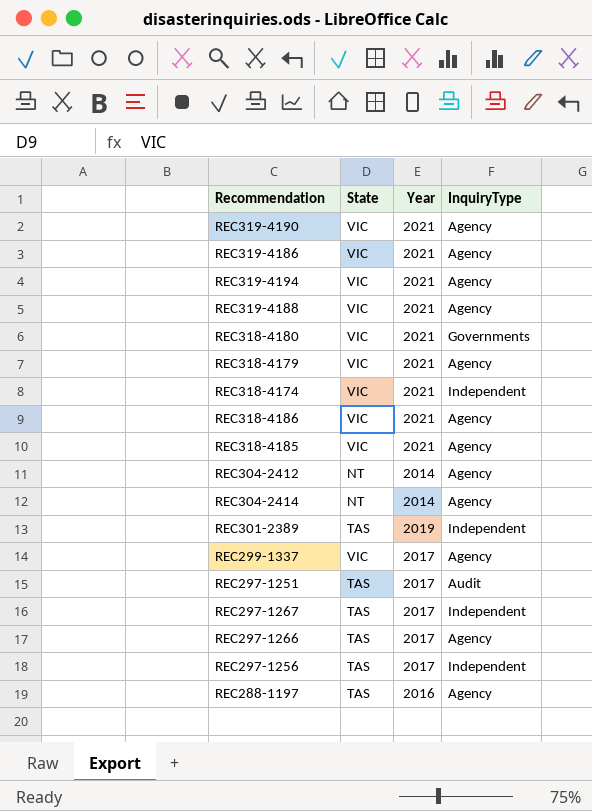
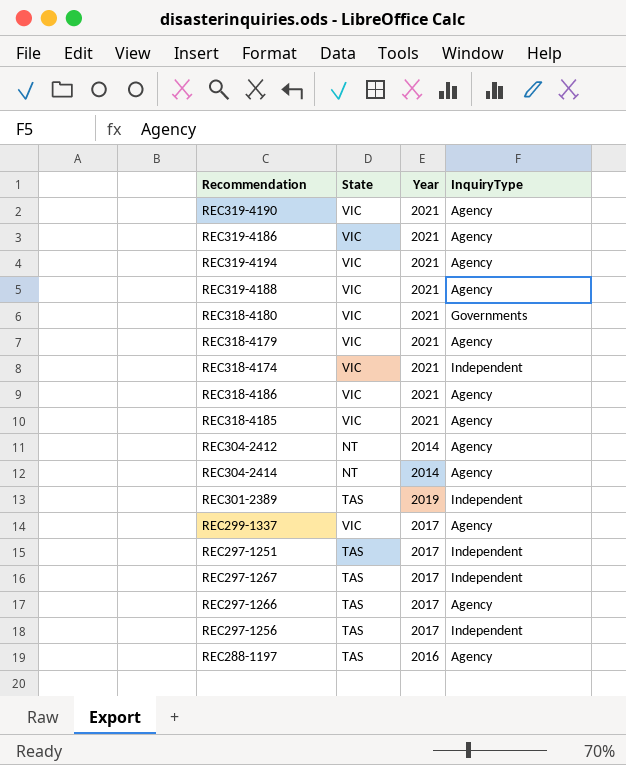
REC297-1251 | InquiryType: Audit -> Independent

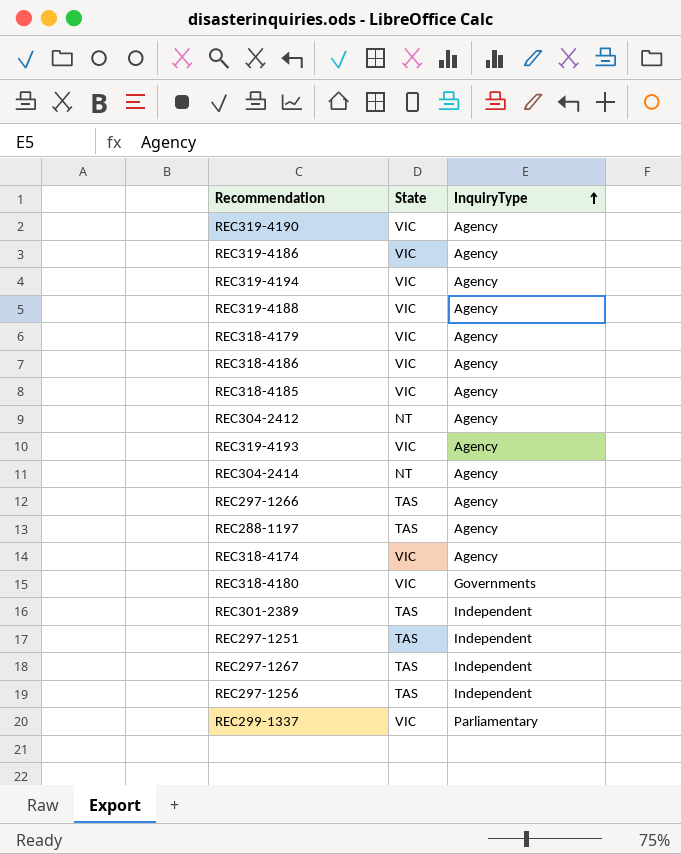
row order: none -> InquiryType ascending
column Year | position: 3 -> none
row REC319-4193: none -> VIC | Agency
REC318-4174 | InquiryType: Independent -> Agency
REC299-1337 | InquiryType: Agency -> Parliamentary

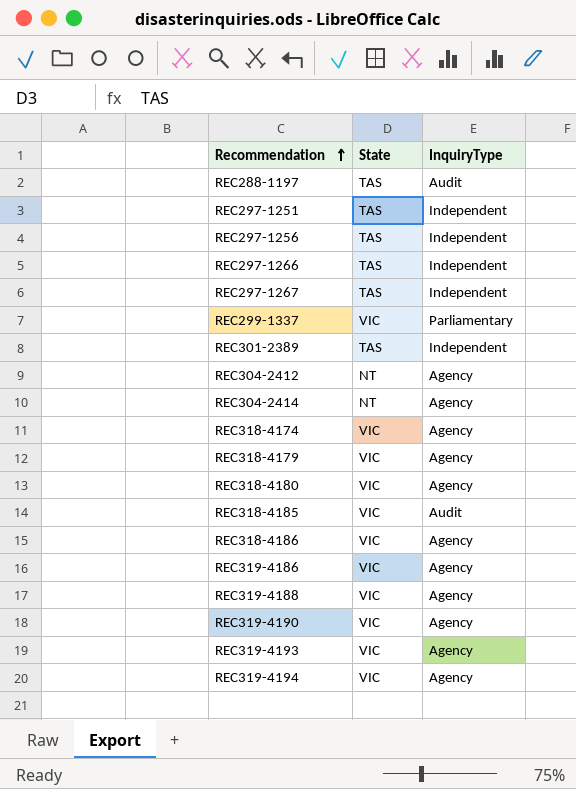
row order: InquiryType ascending -> Recommendation ascending
REC288-1197 | InquiryType: Agency -> Audit
REC297-1266 | InquiryType: Agency -> Independent
REC318-4180 | InquiryType: Governments -> Agency
REC318-4185 | InquiryType: Agency -> Audit

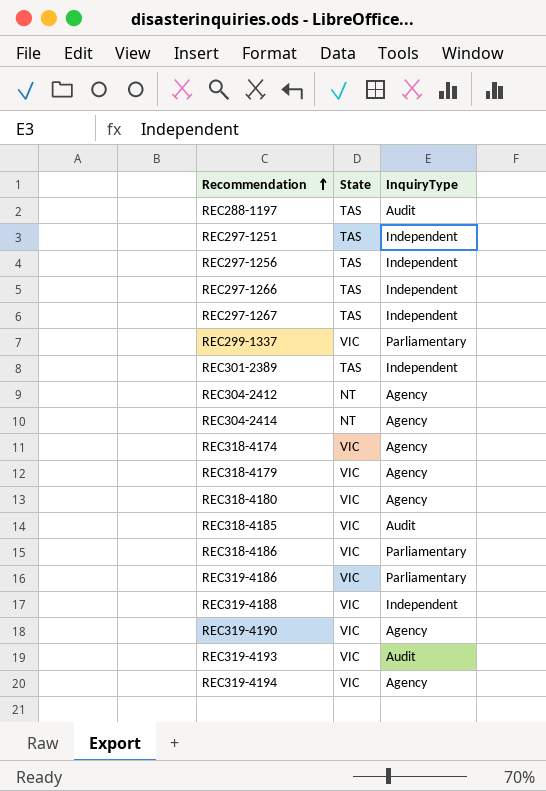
REC318-4186 | InquiryType: Agency -> Parliamentary
REC319-4186 | InquiryType: Agency -> Parliamentary
REC319-4188 | InquiryType: Agency -> Independent
REC319-4193 | InquiryType: Agency -> Audit

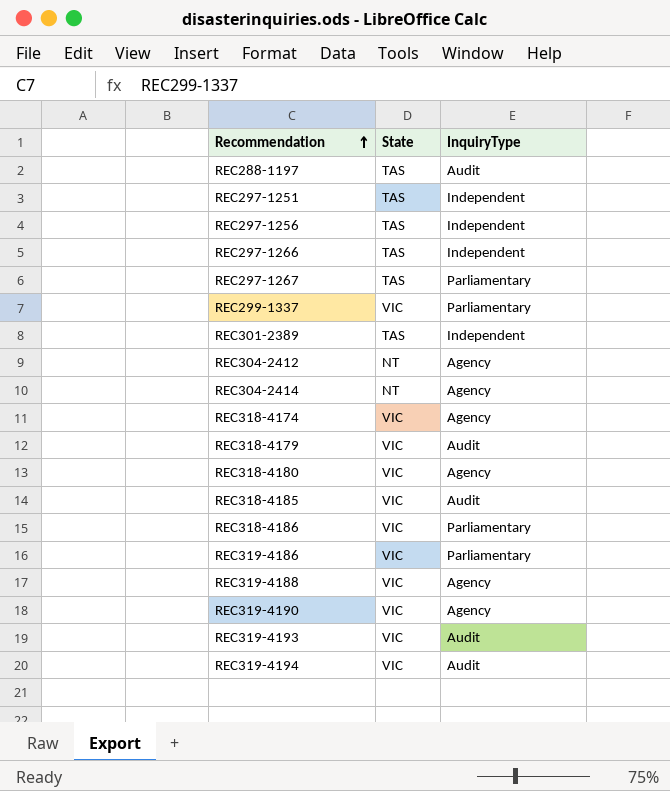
REC297-1267 | InquiryType: Independent -> Parliamentary
REC318-4179 | InquiryType: Agency -> Audit
REC319-4188 | InquiryType: Independent -> Agency
REC319-4194 | InquiryType: Agency -> Audit

